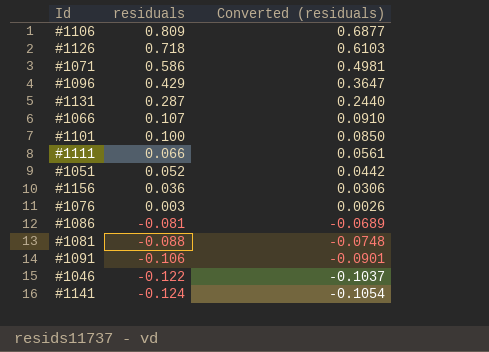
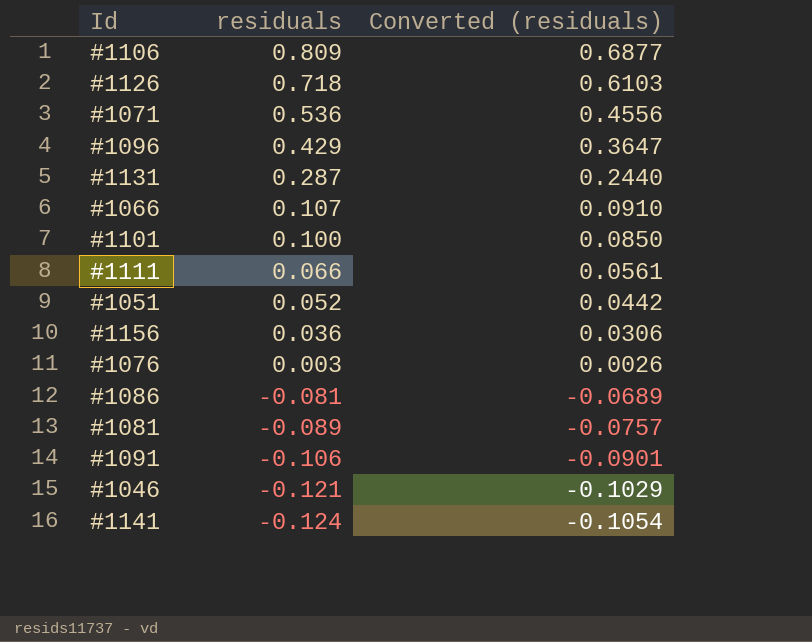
#1071 | residuals: 0.586 -> 0.536
#1071 | Converted (residuals): 0.4981 -> 0.4556
#1081 | residuals: -0.088 -> -0.089
#1081 | Converted (residuals): -0.0748 -> -0.0757
#1046 | residuals: -0.122 -> -0.121
#1046 | Converted (residuals): -0.1037 -> -0.1029

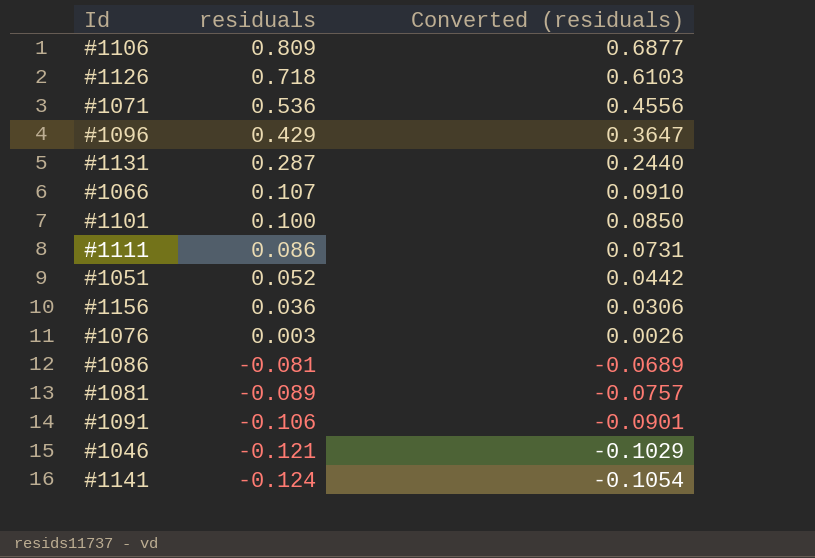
#1111 | residuals: 0.066 -> 0.086
#1111 | Converted (residuals): 0.0561 -> 0.0731

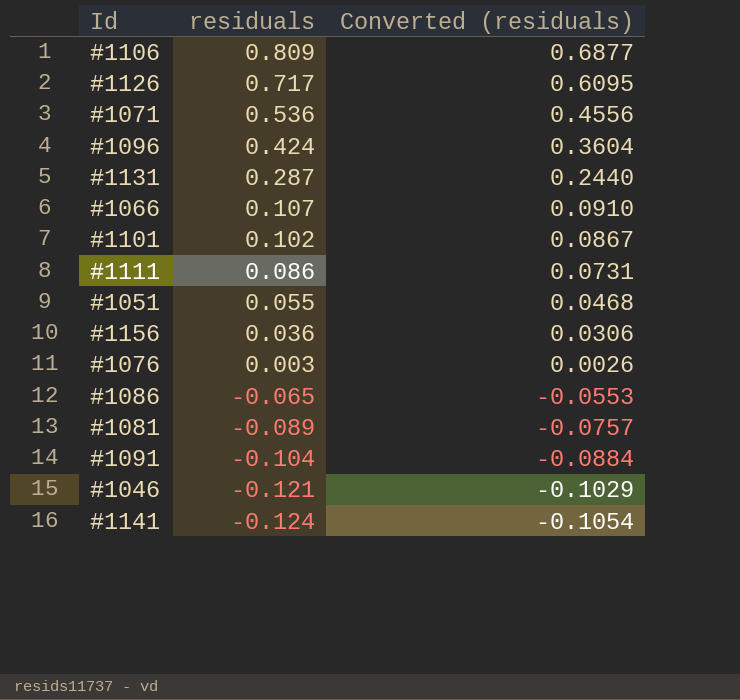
#1126 | residuals: 0.718 -> 0.717
#1126 | Converted (residuals): 0.6103 -> 0.6095
#1096 | residuals: 0.429 -> 0.424
#1096 | Converted (residuals): 0.3647 -> 0.3604
#1101 | residuals: 0.100 -> 0.102
#1101 | Converted (residuals): 0.0850 -> 0.0867
#1051 | residuals: 0.052 -> 0.055
#1051 | Converted (residuals): 0.0442 -> 0.0468
#1086 | residuals: -0.081 -> -0.065
#1086 | Converted (residuals): -0.0689 -> -0.0553
#1091 | residuals: -0.106 -> -0.104
#1091 | Converted (residuals): -0.0901 -> -0.0884

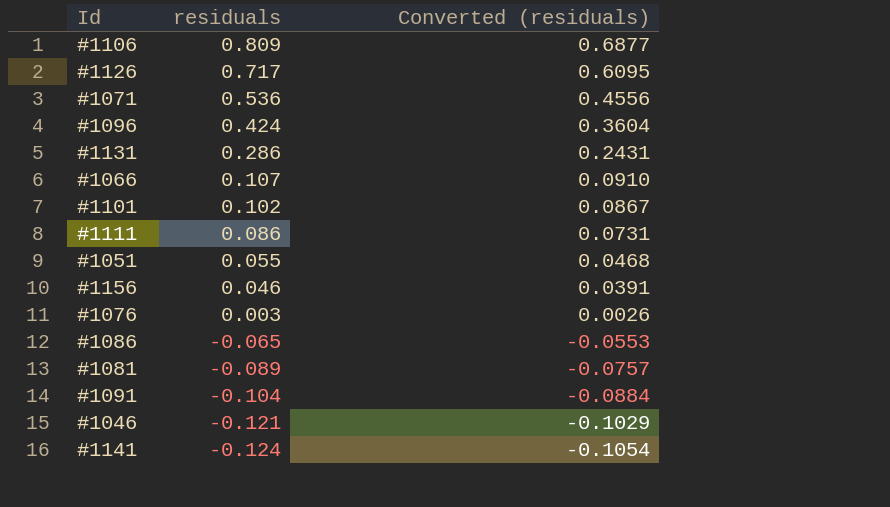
#1131 | residuals: 0.287 -> 0.286
#1131 | Converted (residuals): 0.2440 -> 0.2431
#1156 | residuals: 0.036 -> 0.046
#1156 | Converted (residuals): 0.0306 -> 0.0391

